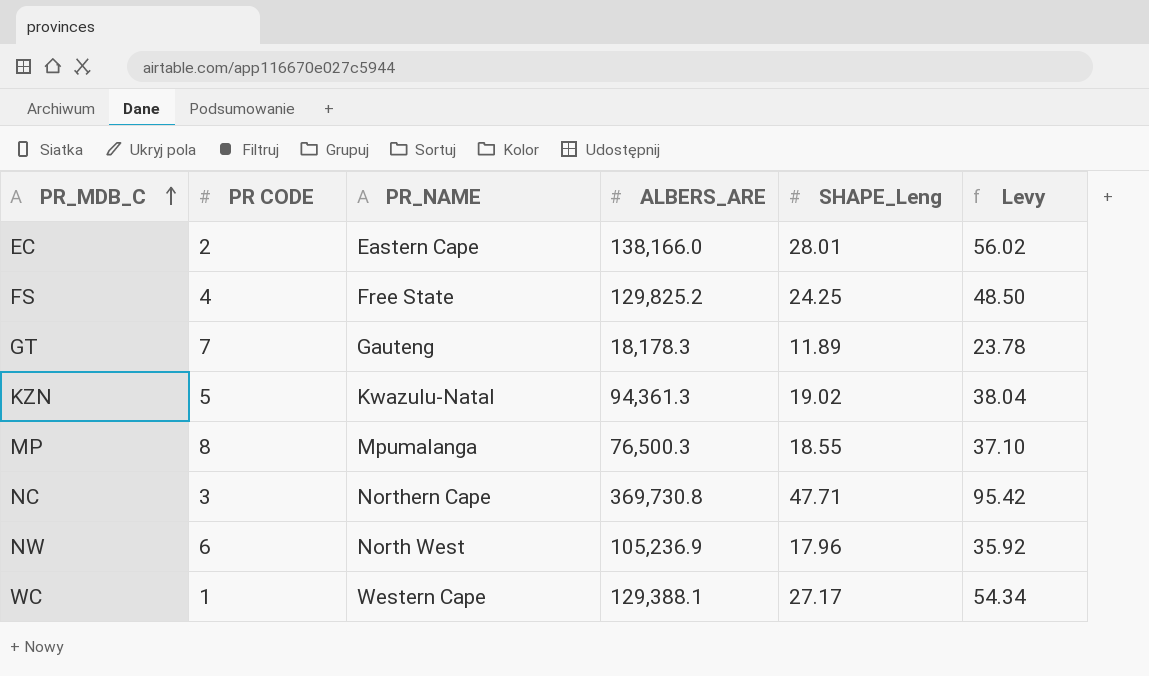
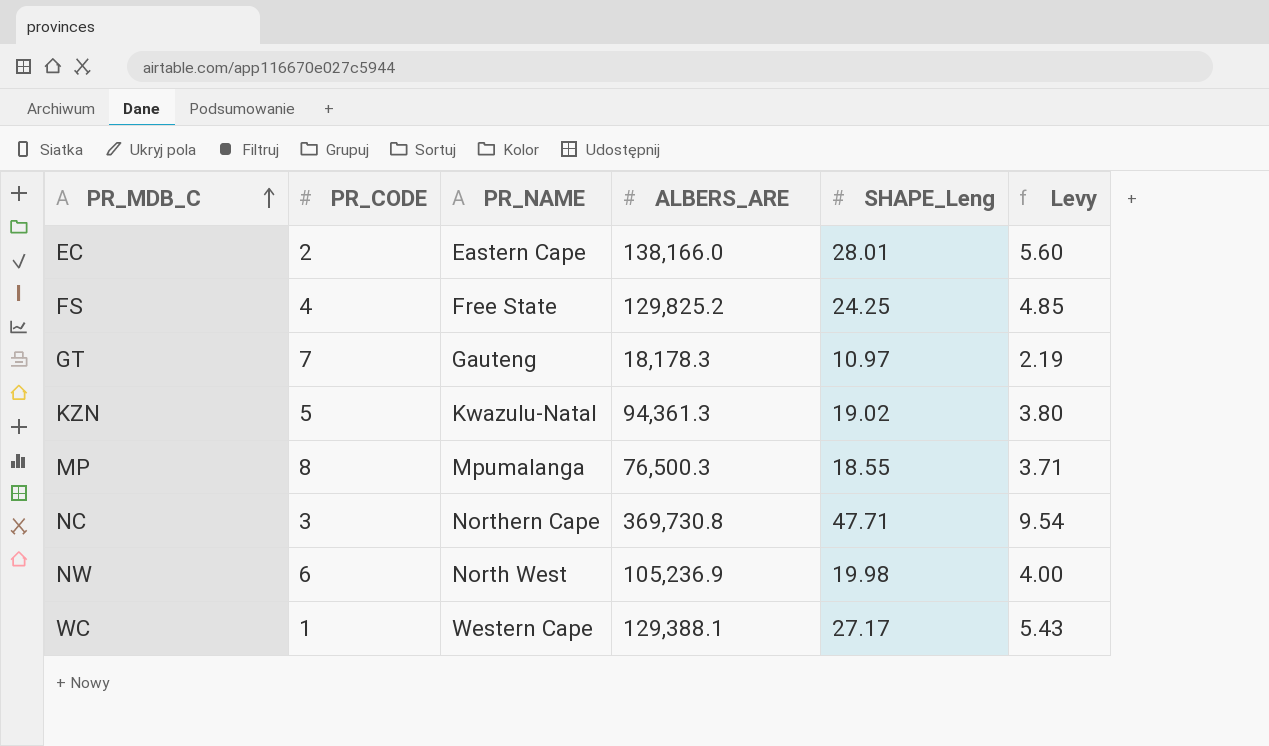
column name: PR CODE -> PR_CODE
column Levy | formula: [SHAPE_Leng] * 2 -> [SHAPE_Leng] * 0.2
GT | SHAPE_Leng: 11.89 -> 10.97
NW | SHAPE_Leng: 17.96 -> 19.98

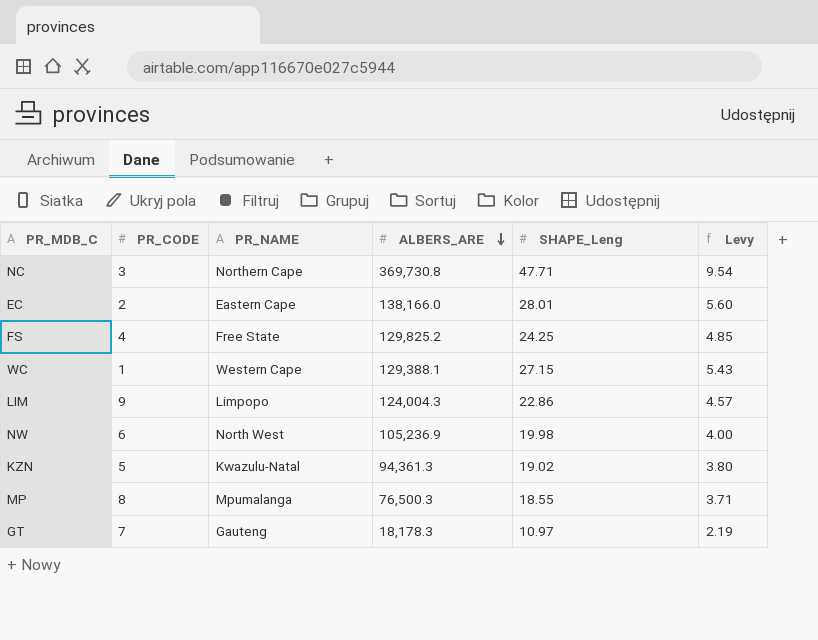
row order: PR_MDB_C ascending -> ALBERS_ARE descending
WC | SHAPE_Leng: 27.17 -> 27.15
row LIM: none -> 9 | Limpopo | 124,004.3 | 22.86 | 4.57

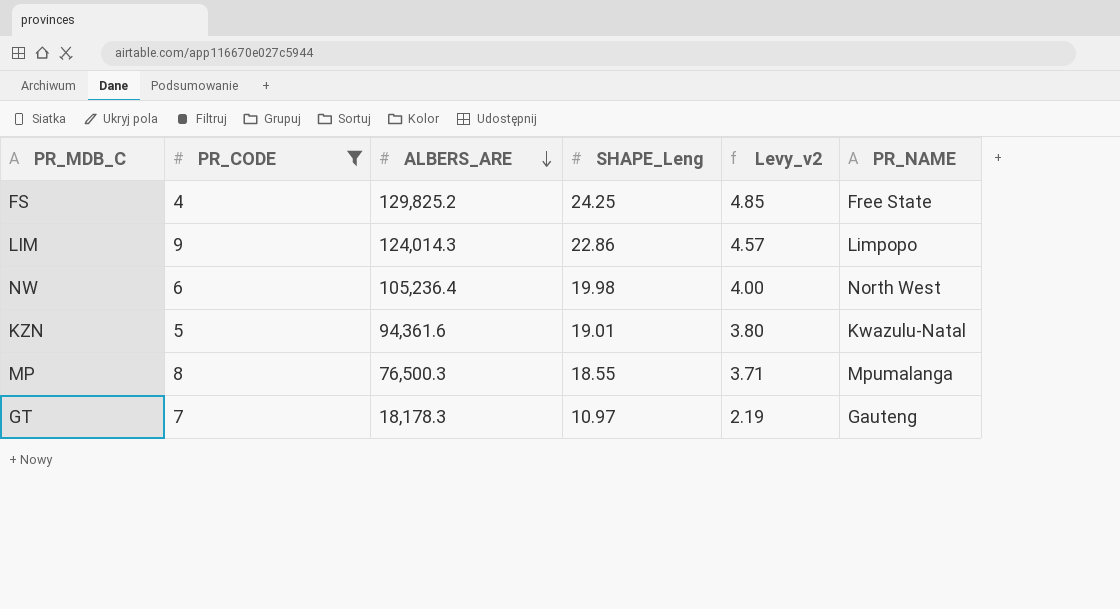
filter: none -> PR_CODE >= 4
column name: Levy -> Levy_v2
column PR_NAME | position: 3 -> 6
LIM | ALBERS_ARE: 124,004.3 -> 124,014.3
NW | ALBERS_ARE: 105,236.9 -> 105,236.4
KZN | ALBERS_ARE: 94,361.3 -> 94,361.6
KZN | SHAPE_Leng: 19.02 -> 19.01

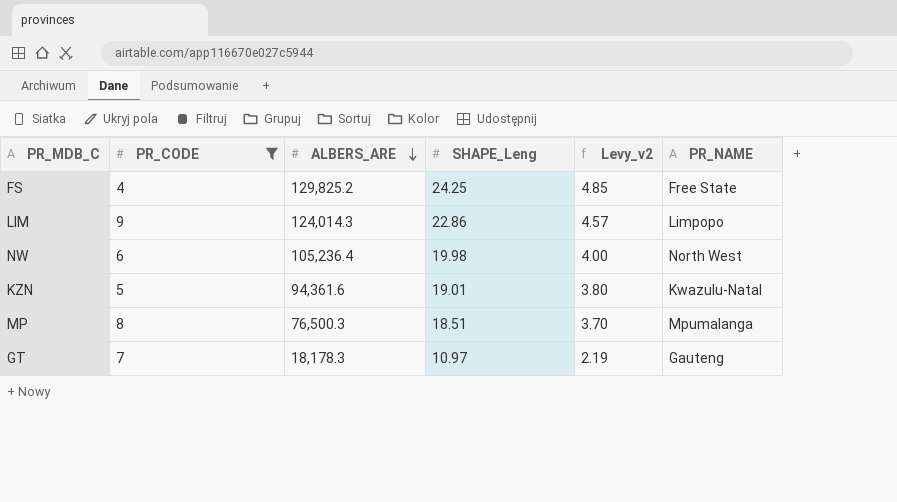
MP | SHAPE_Leng: 18.55 -> 18.51
MP | Levy_v2: 3.71 -> 3.70

